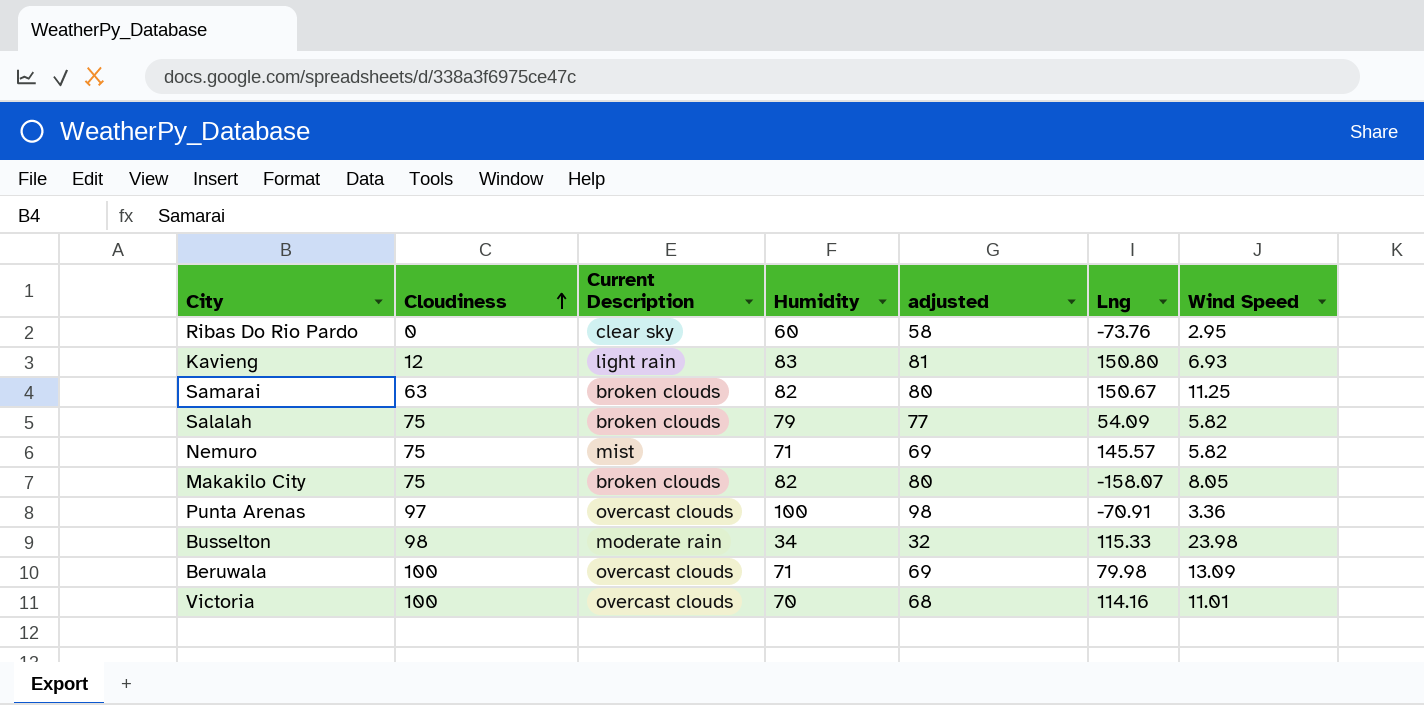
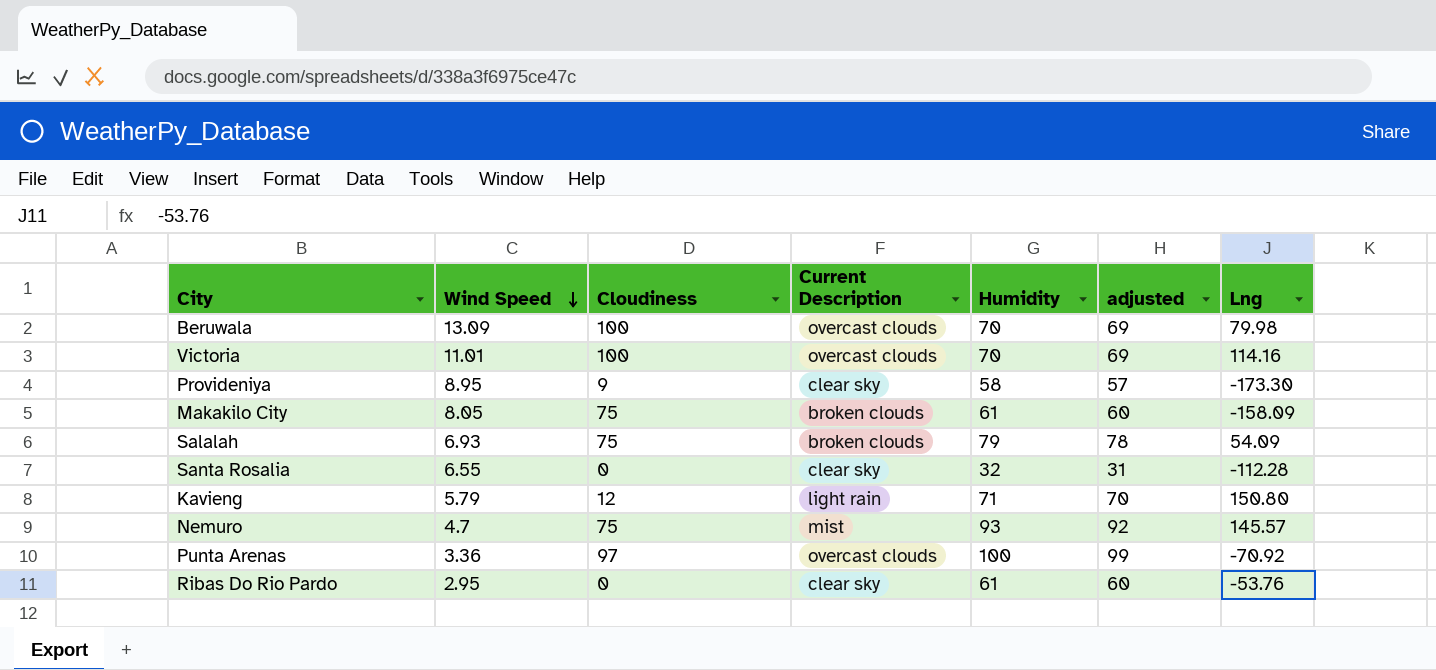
row order: Cloudiness ascending -> Wind Speed descending
column Wind Speed | position: 7 -> 2
column adjusted | formula: [Humidity] - 2 -> [Humidity] - 1
row Samarai: 63 | broken clouds | 82 | 80 | 150.67 | 11.25 -> none
row Busselton: 98 | moderate rain | 34 | 32 | 115.33 | 23.98 -> none
Beruwala | Humidity: 71 -> 70
row Provideniya: none -> 8.95 | 9 | clear sky | 58 | 57 | -173.30
Makakilo City | Humidity: 82 -> 61
Makakilo City | Lng: -158.07 -> -158.09
Salalah | Wind Speed: 5.82 -> 6.93
row Santa Rosalia: none -> 6.55 | 0 | clear sky | 32 | 31 | -112.28
Kavieng | Wind Speed: 6.93 -> 5.79
Kavieng | Humidity: 83 -> 71
Nemuro | Wind Speed: 5.82 -> 4.7
Nemuro | Humidity: 71 -> 93
Punta Arenas | Lng: -70.91 -> -70.92
Ribas Do Rio Pardo | Humidity: 60 -> 61
Ribas Do Rio Pardo | Lng: -73.76 -> -53.76

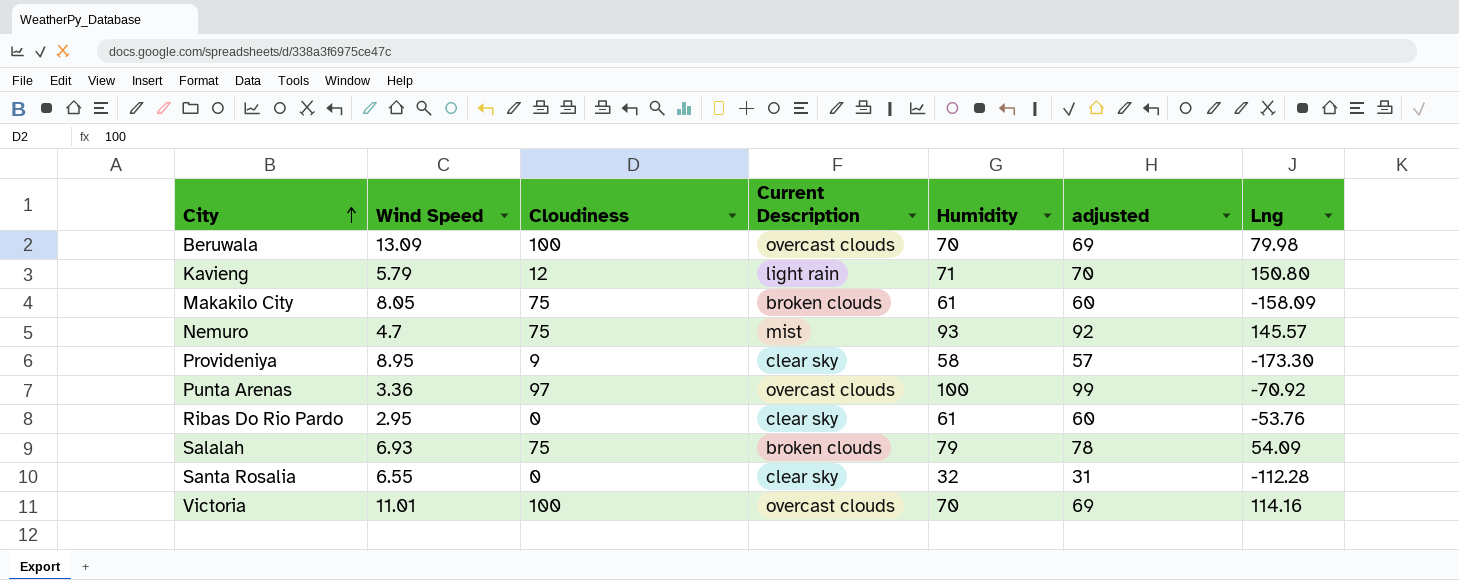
row order: Wind Speed descending -> City ascending

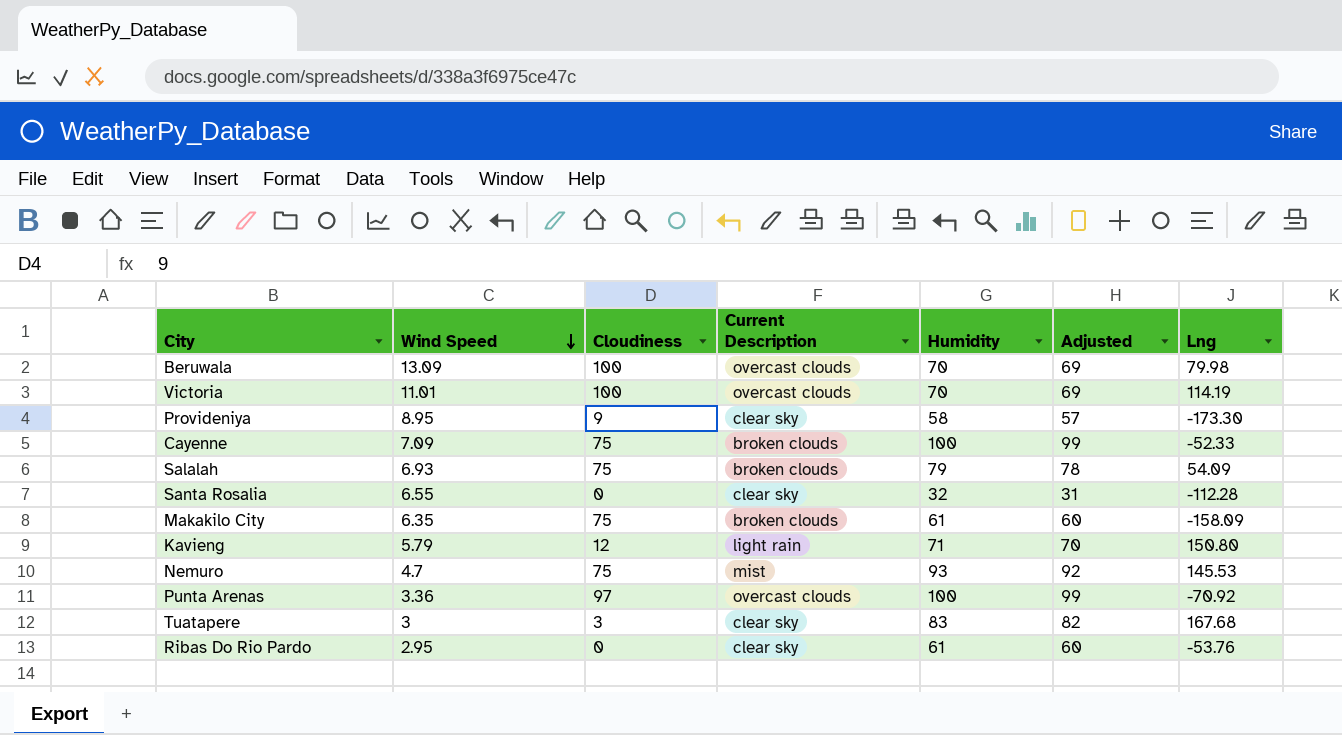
row order: City ascending -> Wind Speed descending
column name: adjusted -> Adjusted
Victoria | Lng: 114.16 -> 114.19
row Cayenne: none -> 7.09 | 75 | broken clouds | 100 | 99 | -52.33
Makakilo City | Wind Speed: 8.05 -> 6.35
Nemuro | Lng: 145.57 -> 145.53
row Tuatapere: none -> 3 | 3 | clear sky | 83 | 82 | 167.68

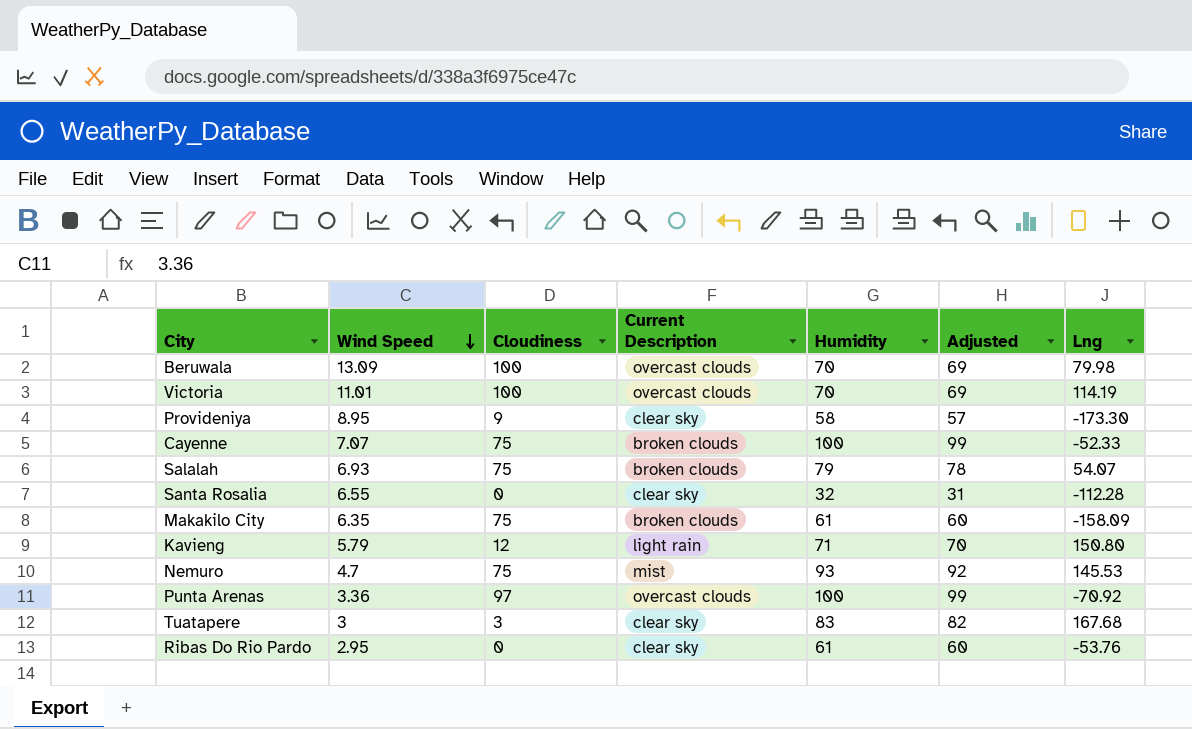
Cayenne | Wind Speed: 7.09 -> 7.07
Salalah | Lng: 54.09 -> 54.07

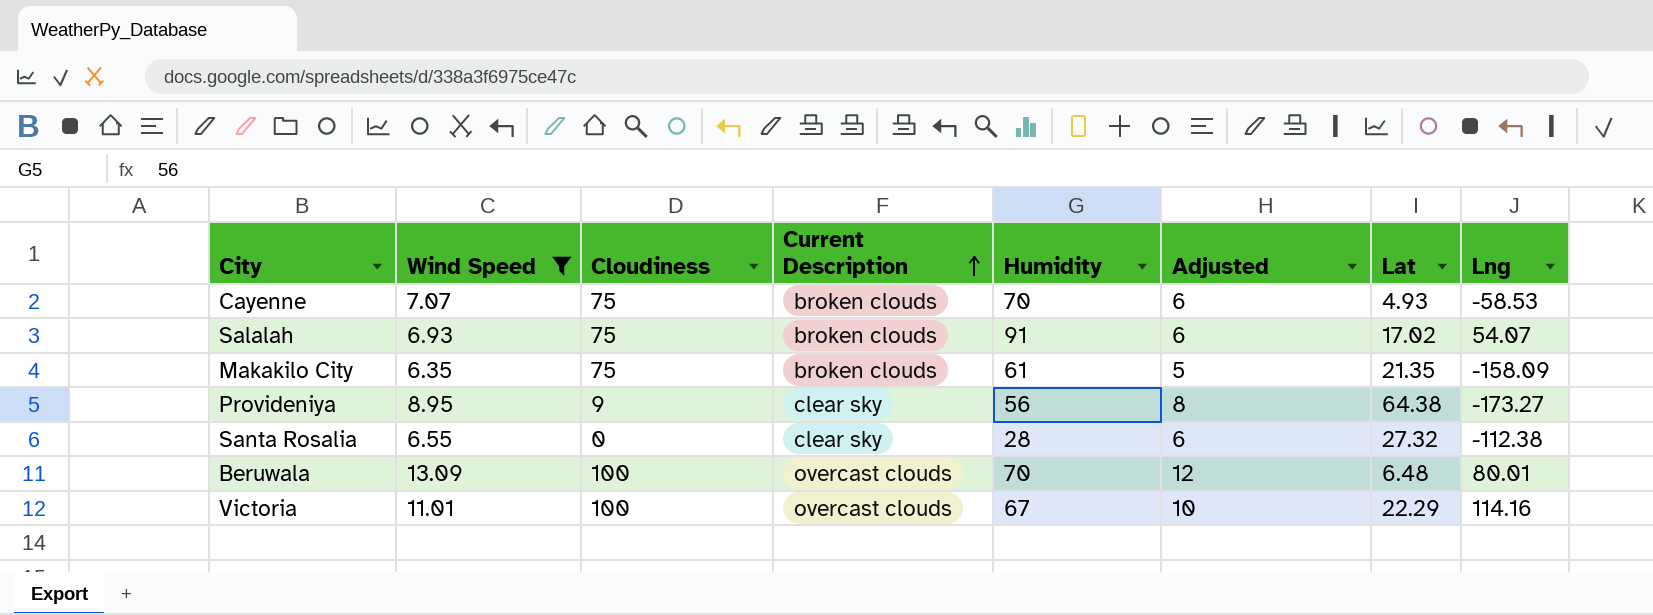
filter: none -> Wind Speed >= 6.35
row order: Wind Speed descending -> Current Description ascending
column Adjusted | formula: [Humidity] - 1 -> [Wind Speed] - 1
column Lat | position: none -> 7
Cayenne | Humidity: 100 -> 70
Cayenne | Lng: -52.33 -> -58.53
Salalah | Humidity: 79 -> 91
Provideniya | Humidity: 58 -> 56
Provideniya | Lng: -173.30 -> -173.27
Santa Rosalia | Humidity: 32 -> 28
Santa Rosalia | Lng: -112.28 -> -112.38
Beruwala | Lng: 79.98 -> 80.01
Victoria | Humidity: 70 -> 67
Victoria | Lng: 114.19 -> 114.16

